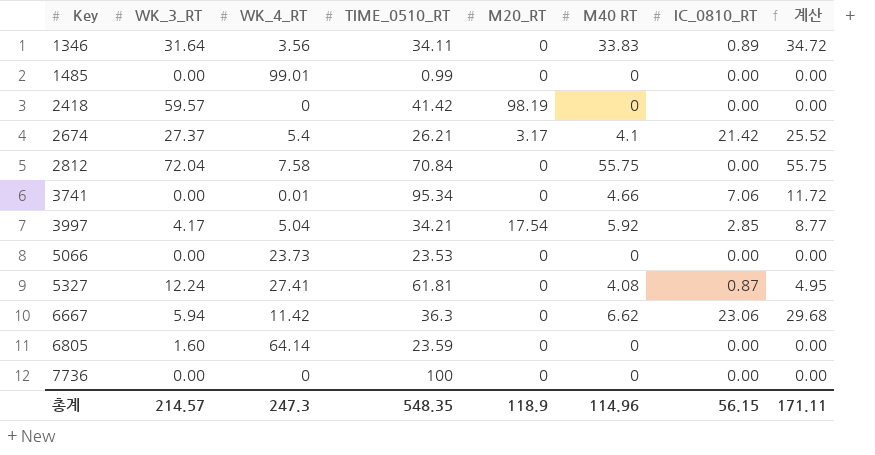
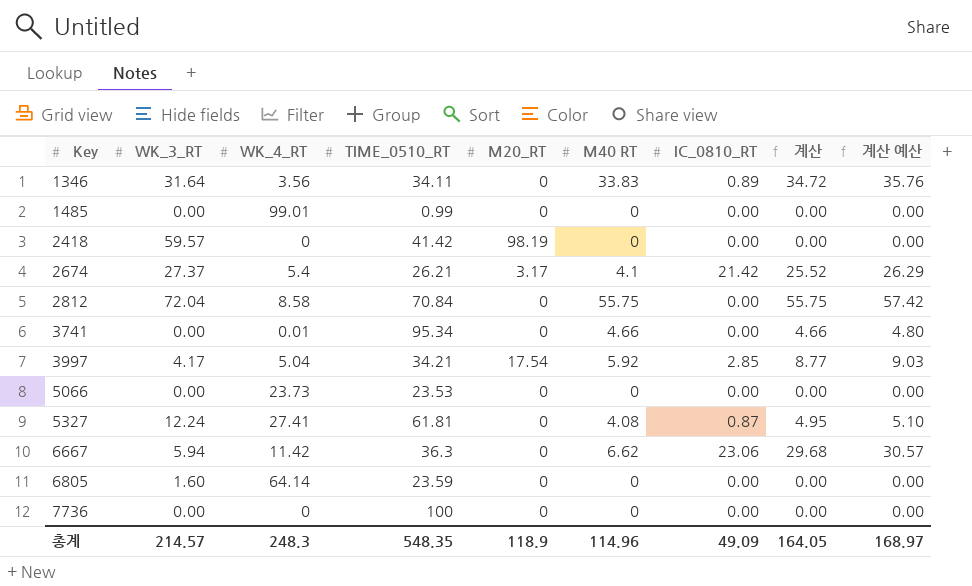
column 계산 예산 | formula: none -> [계산] * 1.03
2812 | WK_4_RT: 7.58 -> 8.58
3741 | IC_0810_RT: 7.06 -> 0.00
3741 | 계산: 11.72 -> 4.66
총계 | WK_4_RT: 247.3 -> 248.3
총계 | IC_0810_RT: 56.15 -> 49.09
총계 | 계산: 171.11 -> 164.05

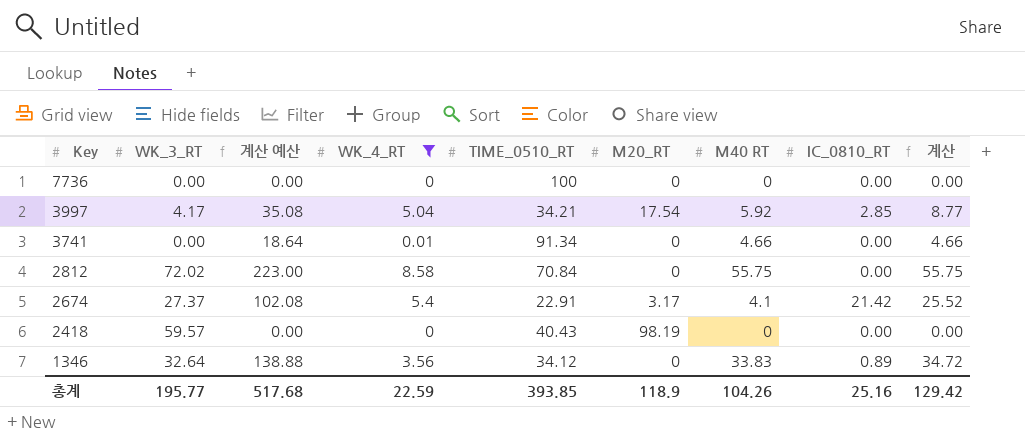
filter: none -> WK_4_RT <= 8.58
row order: Key ascending -> Key descending
column 계산 예산 | formula: [계산] * 1.03 -> [계산] * 4
column 계산 예산 | position: 9 -> 3
3741 | TIME_0510_RT: 95.34 -> 91.34
2812 | WK_3_RT: 72.04 -> 72.02
2674 | TIME_0510_RT: 26.21 -> 22.91
2418 | TIME_0510_RT: 41.42 -> 40.43
1346 | WK_3_RT: 31.64 -> 32.64
1346 | TIME_0510_RT: 34.11 -> 34.12
총계 | WK_3_RT: 214.57 -> 195.77
총계 | 계산 예산: 168.97 -> 517.68
총계 | WK_4_RT: 248.3 -> 22.59
총계 | TIME_0510_RT: 548.35 -> 393.85
총계 | M40 RT: 114.96 -> 104.26
총계 | IC_0810_RT: 49.09 -> 25.16
총계 | 계산: 164.05 -> 129.42

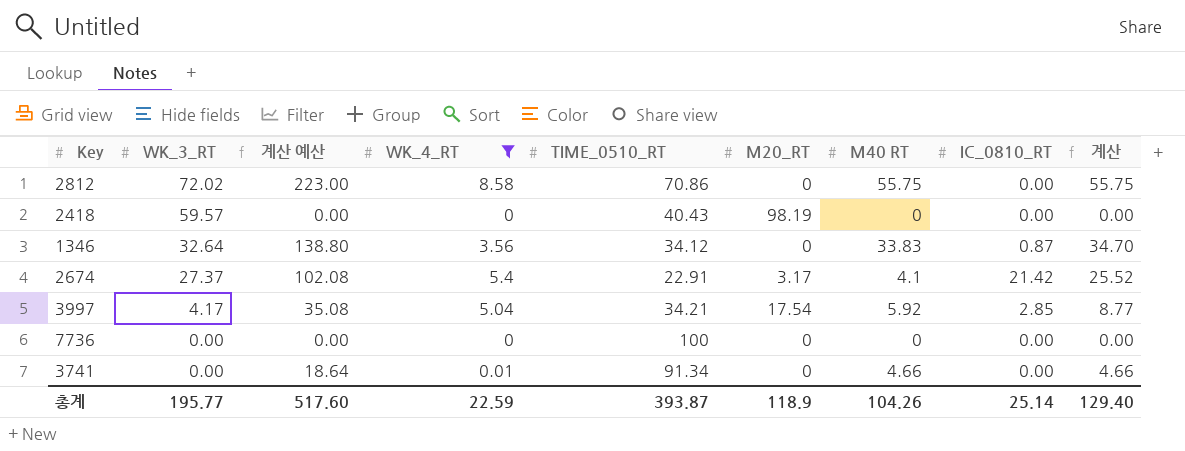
row order: Key descending -> WK_3_RT descending
2812 | TIME_0510_RT: 70.84 -> 70.86
1346 | 계산 예산: 138.88 -> 138.80
1346 | IC_0810_RT: 0.89 -> 0.87
1346 | 계산: 34.72 -> 34.70
총계 | 계산 예산: 517.68 -> 517.60
총계 | TIME_0510_RT: 393.85 -> 393.87
총계 | IC_0810_RT: 25.16 -> 25.14
총계 | 계산: 129.42 -> 129.40

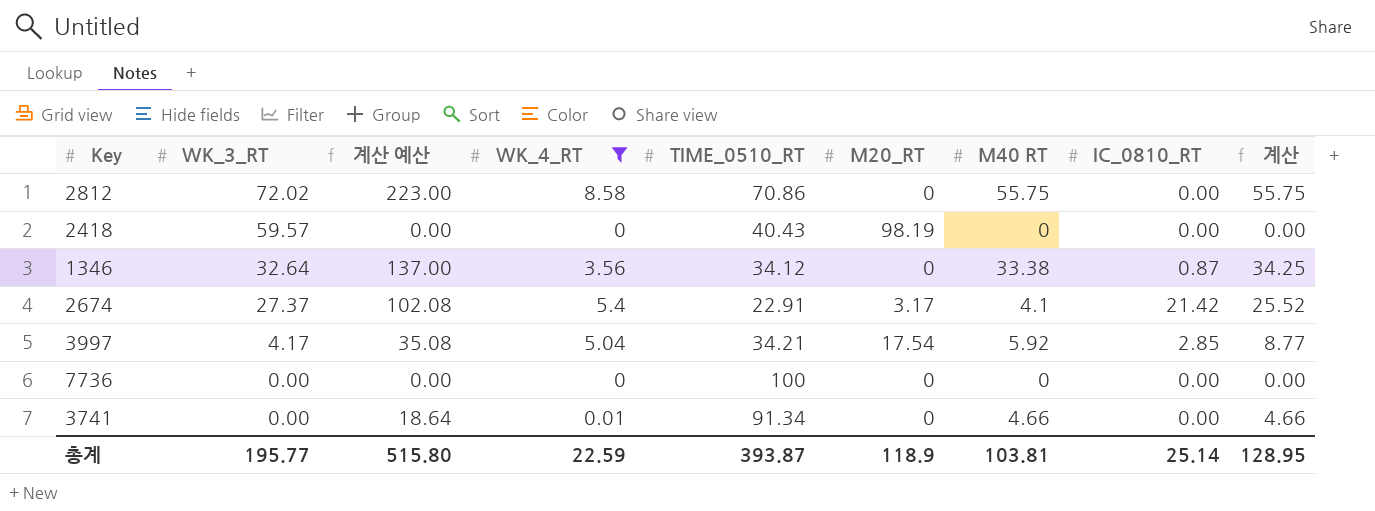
1346 | 계산 예산: 138.80 -> 137.00
1346 | M40 RT: 33.83 -> 33.38
1346 | 계산: 34.70 -> 34.25
총계 | 계산 예산: 517.60 -> 515.80
총계 | M40 RT: 104.26 -> 103.81
총계 | 계산: 129.40 -> 128.95

